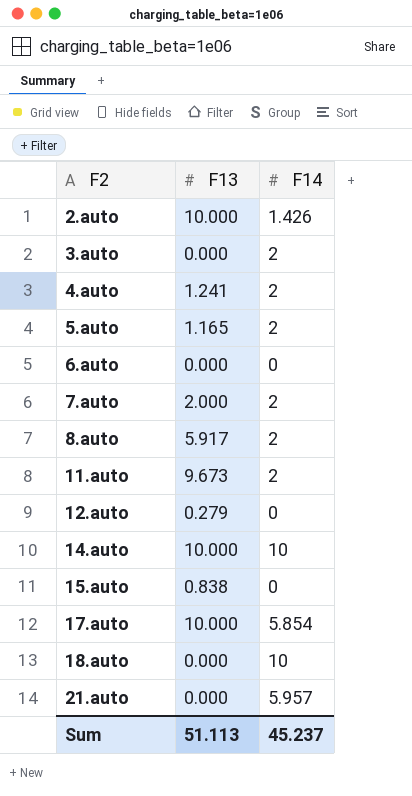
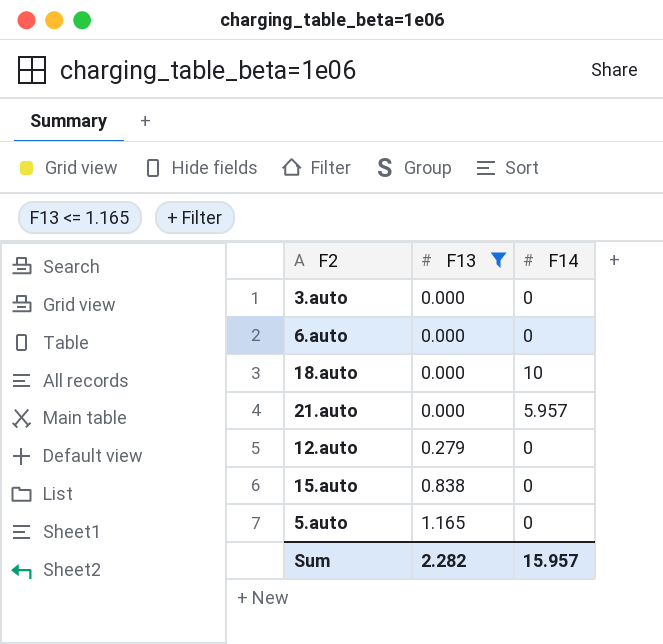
filter: none -> F13 <= 1.165
row order: F2 ascending -> F13 ascending
3.auto | F14: 2 -> 0
5.auto | F14: 2 -> 0
Sum | F13: 51.113 -> 2.282
Sum | F14: 45.237 -> 15.957

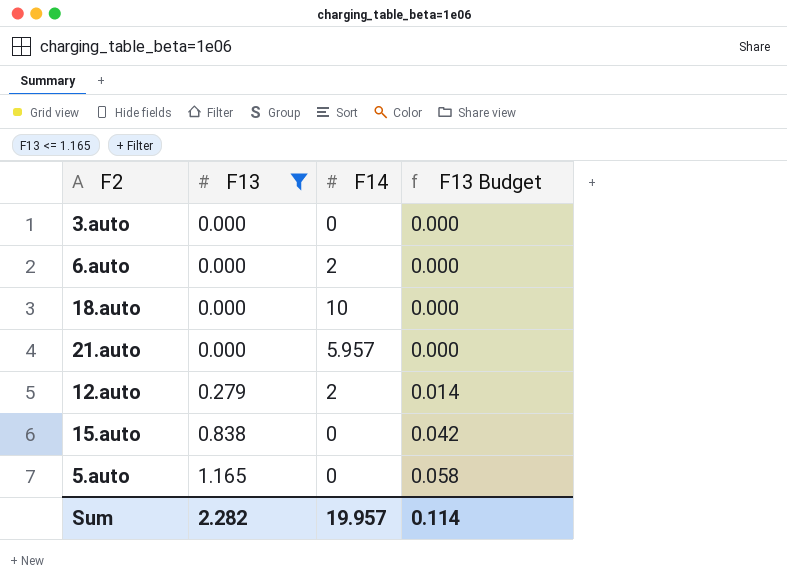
column F13 Budget | formula: none -> [F13] * 0.05
6.auto | F14: 0 -> 2
12.auto | F14: 0 -> 2
Sum | F14: 15.957 -> 19.957

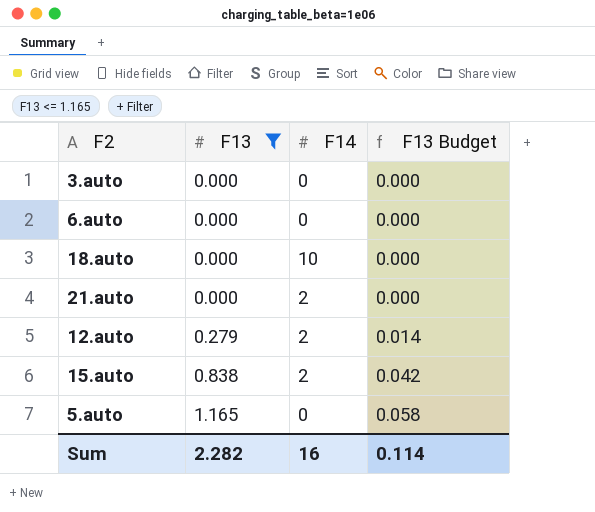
6.auto | F14: 2 -> 0
21.auto | F14: 5.957 -> 2
15.auto | F14: 0 -> 2
Sum | F14: 19.957 -> 16

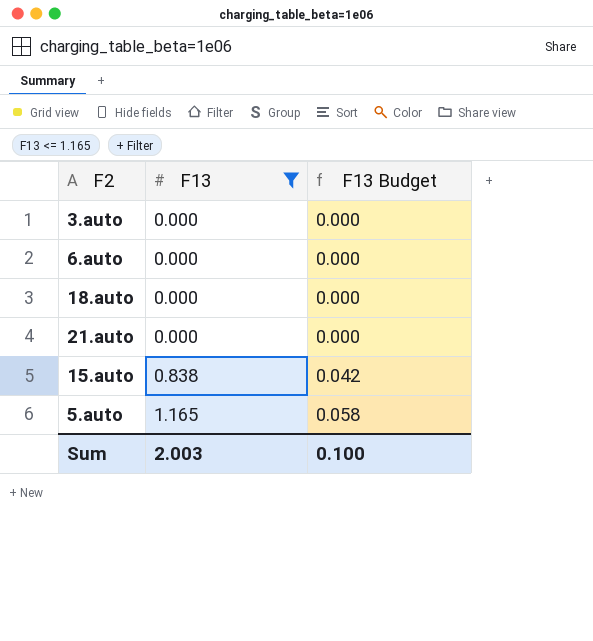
column F14 | position: 3 -> none
row 12.auto: 0.279 | 2 | 0.014 -> none
Sum | F13: 2.282 -> 2.003
Sum | F13 Budget: 0.114 -> 0.100

